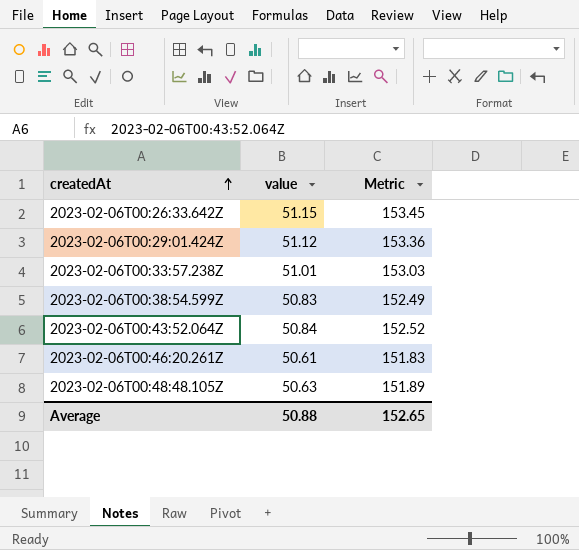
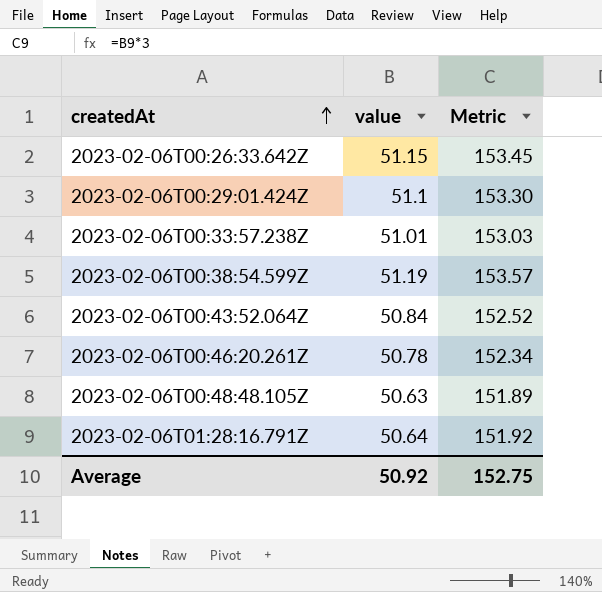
2023-02-06T00:29:01.424Z | value: 51.12 -> 51.1
2023-02-06T00:29:01.424Z | Metric: 153.36 -> 153.30
2023-02-06T00:38:54.599Z | value: 50.83 -> 51.19
2023-02-06T00:38:54.599Z | Metric: 152.49 -> 153.57
2023-02-06T00:46:20.261Z | value: 50.61 -> 50.78
2023-02-06T00:46:20.261Z | Metric: 151.83 -> 152.34
row 2023-02-06T01:28:16.791Z: none -> 50.64 | 151.92
Average | value: 50.88 -> 50.92
Average | Metric: 152.65 -> 152.75

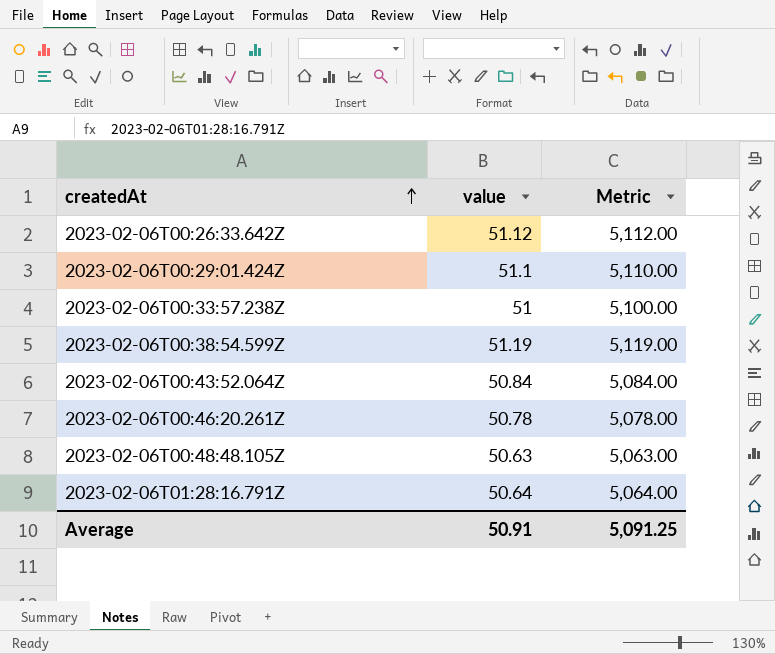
column Metric | formula: [value] * 3 -> [value] * 100
2023-02-06T00:26:33.642Z | value: 51.15 -> 51.12
2023-02-06T00:33:57.238Z | value: 51.01 -> 51
Average | value: 50.92 -> 50.91
Average | Metric: 152.75 -> 5,091.25

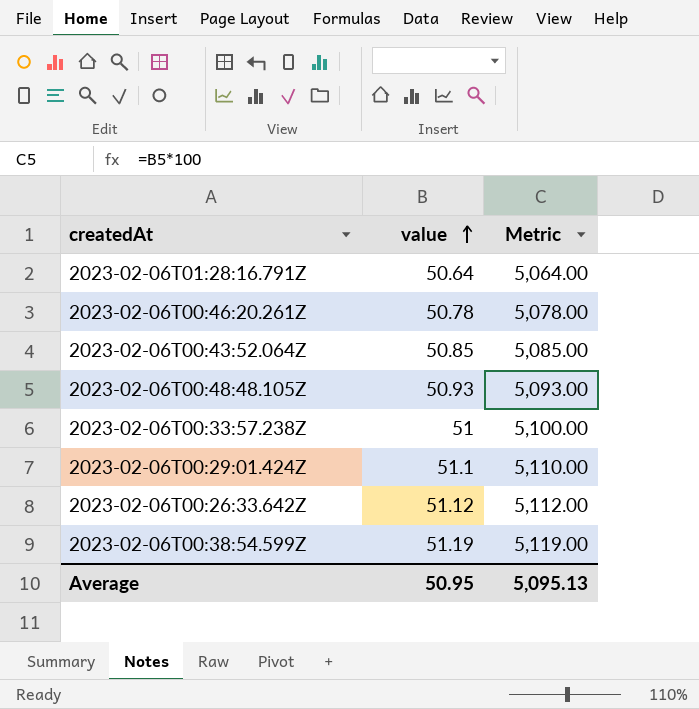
row order: createdAt ascending -> value ascending
2023-02-06T00:43:52.064Z | value: 50.84 -> 50.85
2023-02-06T00:43:52.064Z | Metric: 5,084.00 -> 5,085.00
2023-02-06T00:48:48.105Z | value: 50.63 -> 50.93
2023-02-06T00:48:48.105Z | Metric: 5,063.00 -> 5,093.00
Average | value: 50.91 -> 50.95
Average | Metric: 5,091.25 -> 5,095.13

